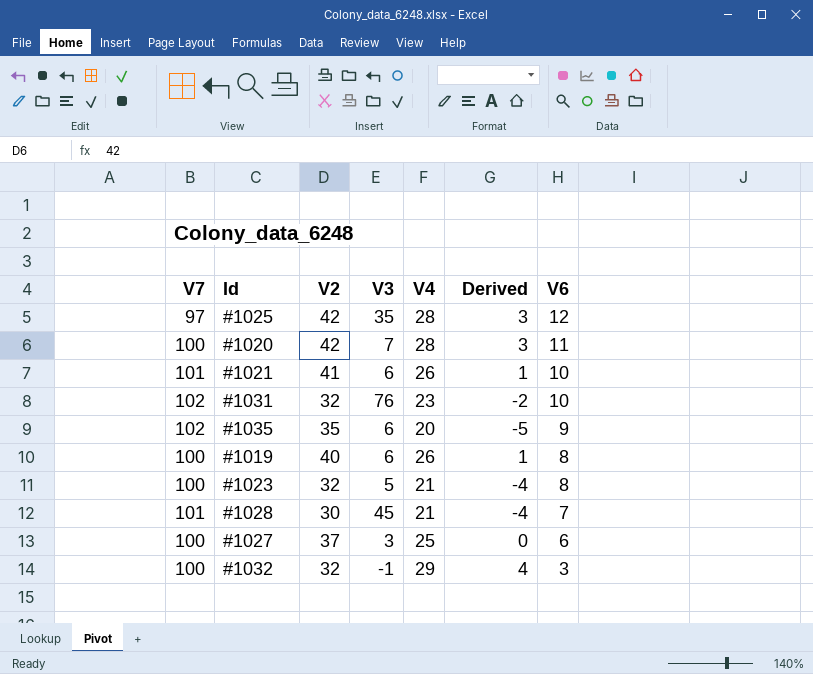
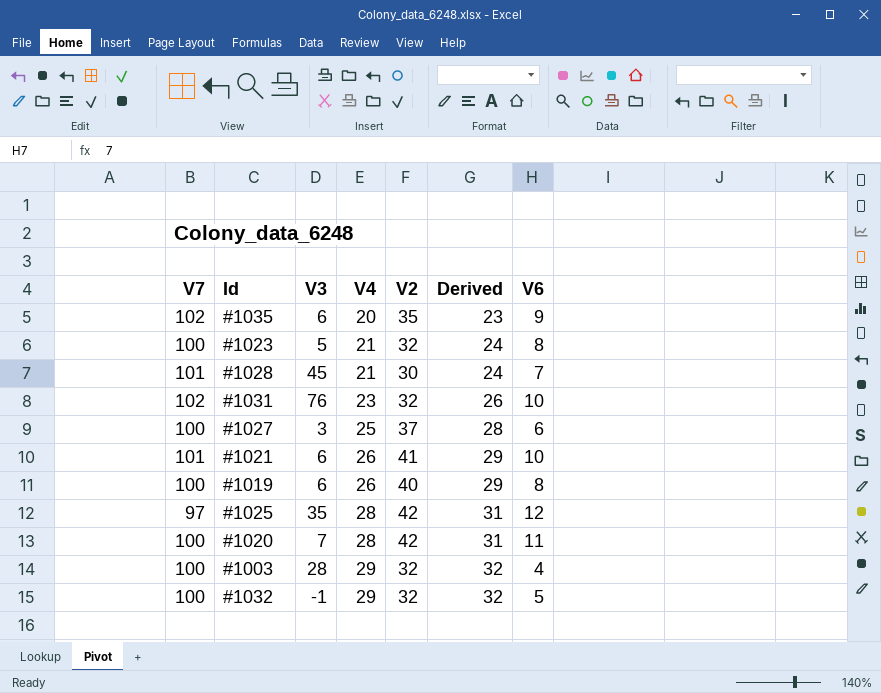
row order: V6 descending -> V4 ascending
column V2 | position: 3 -> 5
column Derived | formula: [V4] - 25 -> [V4] + 3
row #1003: none -> 100 | 28 | 29 | 32 | 32 | 4
#1032 | V6: 3 -> 5

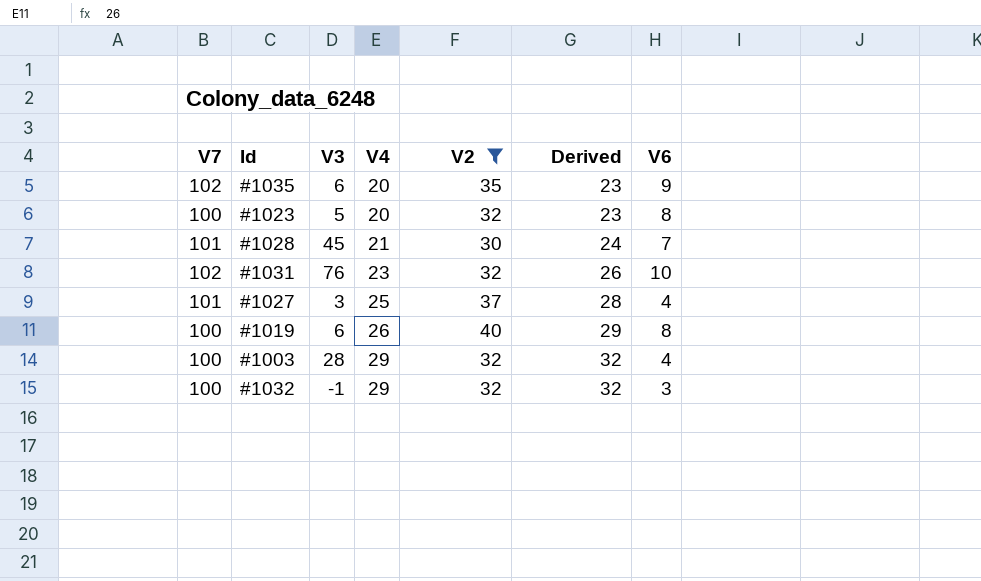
filter: none -> V2 <= 40
#1023 | V4: 21 -> 20
#1023 | Derived: 24 -> 23
#1027 | V7: 100 -> 101
#1027 | V6: 6 -> 4
#1032 | V6: 5 -> 3

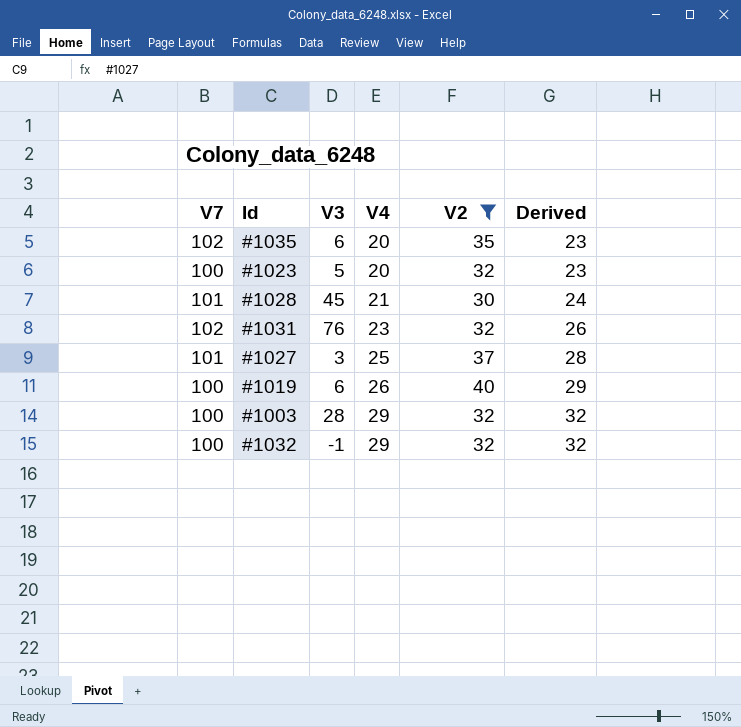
column V6 | position: 7 -> none

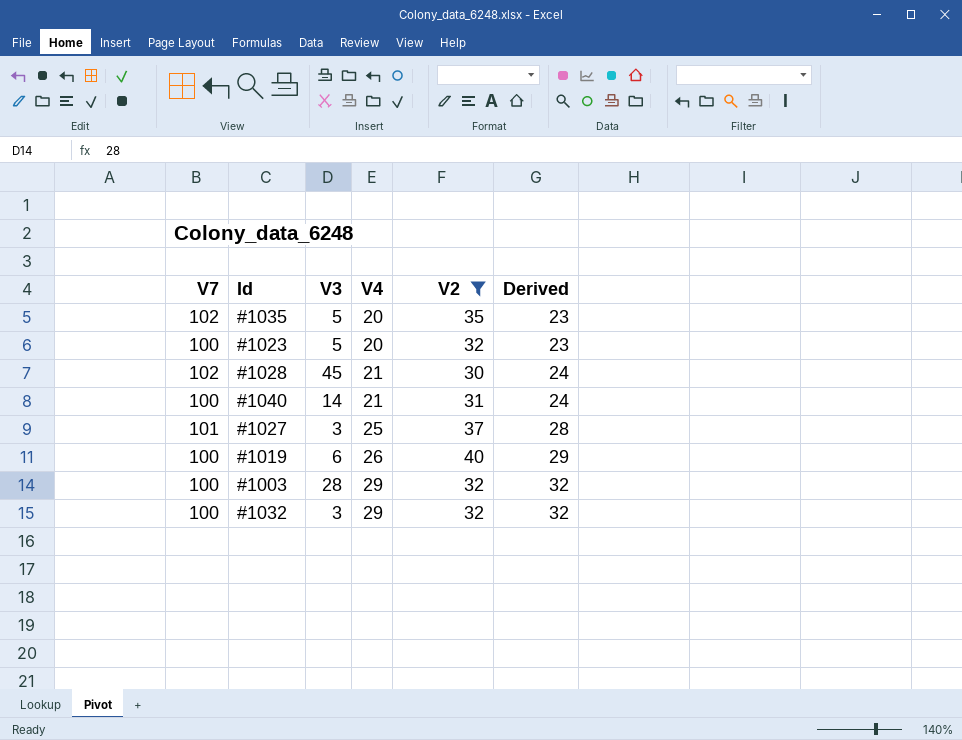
row #1031: 102 | 76 | 23 | 32 | 26 -> none
#1035 | V3: 6 -> 5
#1028 | V7: 101 -> 102
row #1040: none -> 100 | 14 | 21 | 31 | 24
#1032 | V3: -1 -> 3

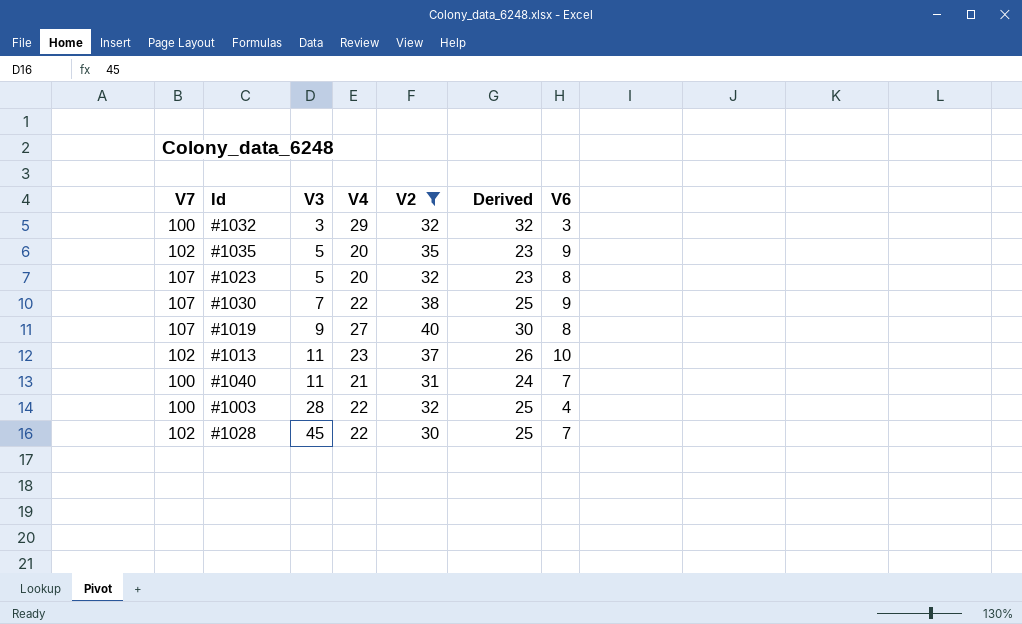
row order: V4 ascending -> V3 ascending
column V6 | position: none -> 7
row #1027: 101 | 3 | 25 | 37 | 28 -> none
#1023 | V7: 100 -> 107
row #1030: none -> 107 | 7 | 22 | 38 | 25 | 9
#1019 | V7: 100 -> 107
#1019 | V3: 6 -> 9
#1019 | V4: 26 -> 27
#1019 | Derived: 29 -> 30
row #1013: none -> 102 | 11 | 23 | 37 | 26 | 10
#1040 | V3: 14 -> 11
#1003 | V4: 29 -> 22
#1003 | Derived: 32 -> 25
#1028 | V4: 21 -> 22
#1028 | Derived: 24 -> 25

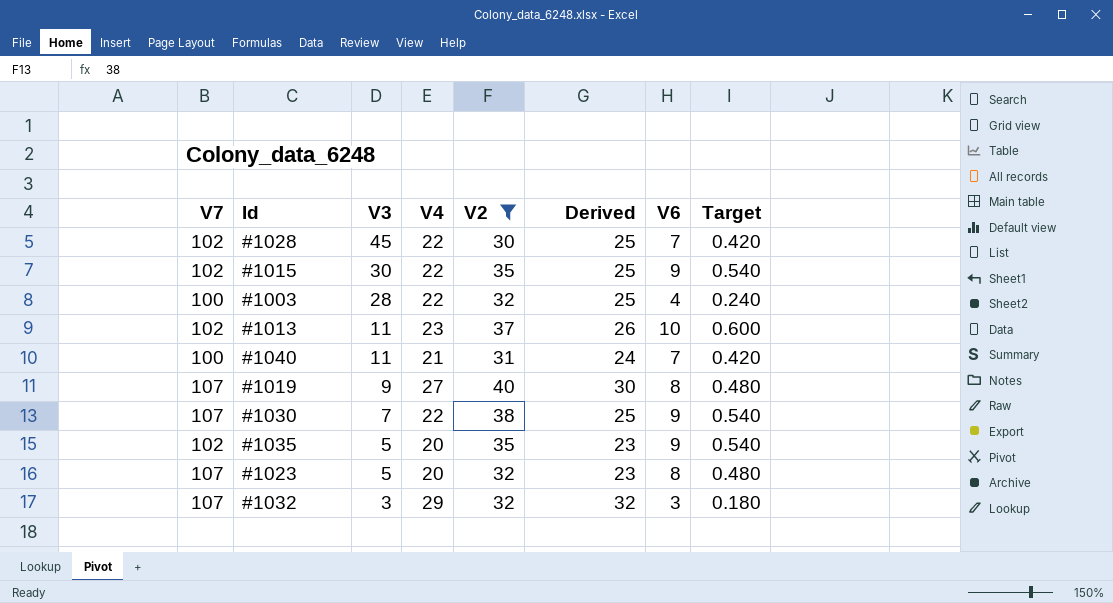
row order: V3 ascending -> V3 descending
column Target | formula: none -> [V6] * 0.06
row #1015: none -> 102 | 30 | 22 | 35 | 25 | 9 | 0.540
#1032 | V7: 100 -> 107

